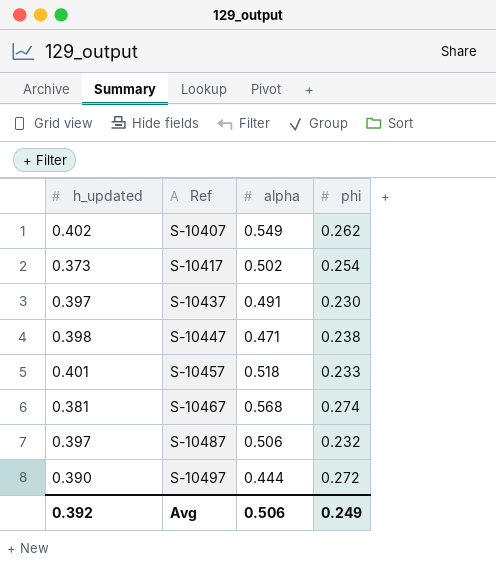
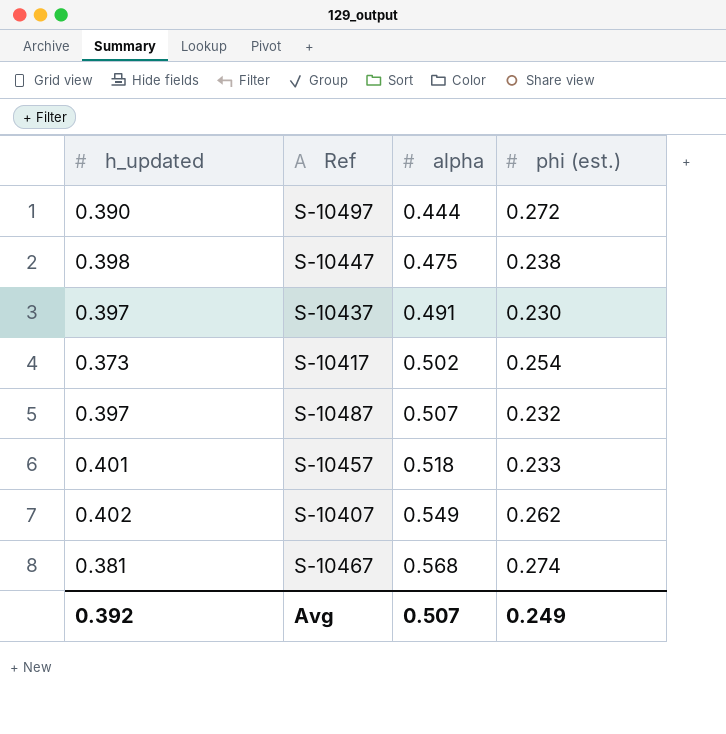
row order: Ref ascending -> alpha ascending
column name: phi -> phi (est.)
S-10447 | alpha: 0.471 -> 0.475
S-10487 | alpha: 0.506 -> 0.507
Avg | alpha: 0.506 -> 0.507

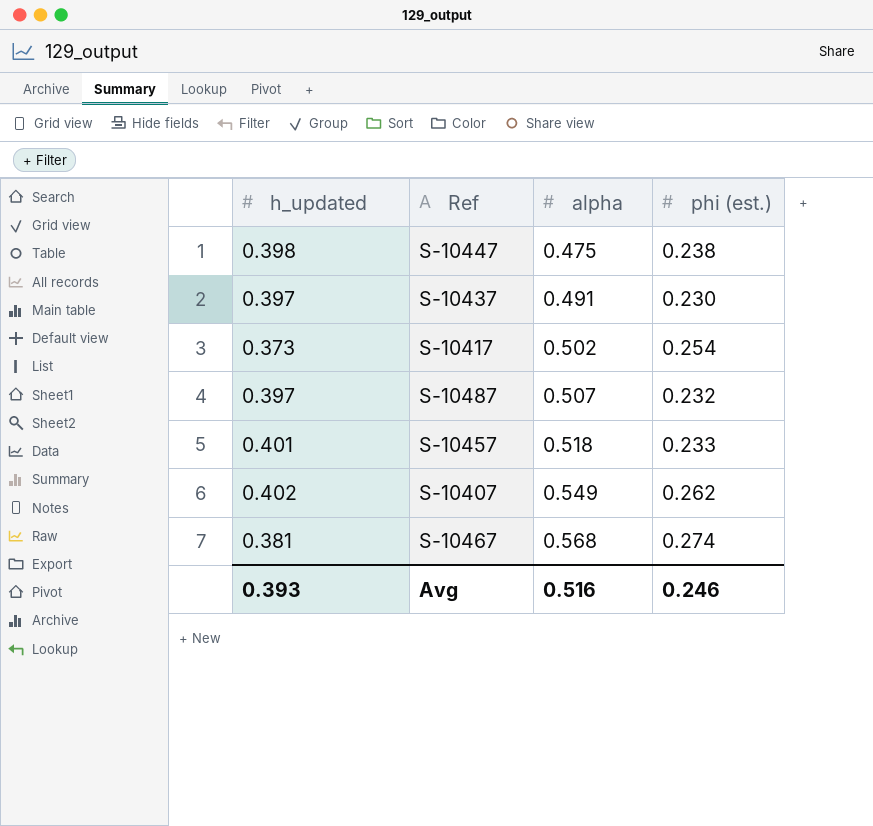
row S-10497: 0.390 | 0.444 | 0.272 -> none
Avg | h_updated: 0.392 -> 0.393
Avg | alpha: 0.507 -> 0.516
Avg | phi (est.): 0.249 -> 0.246

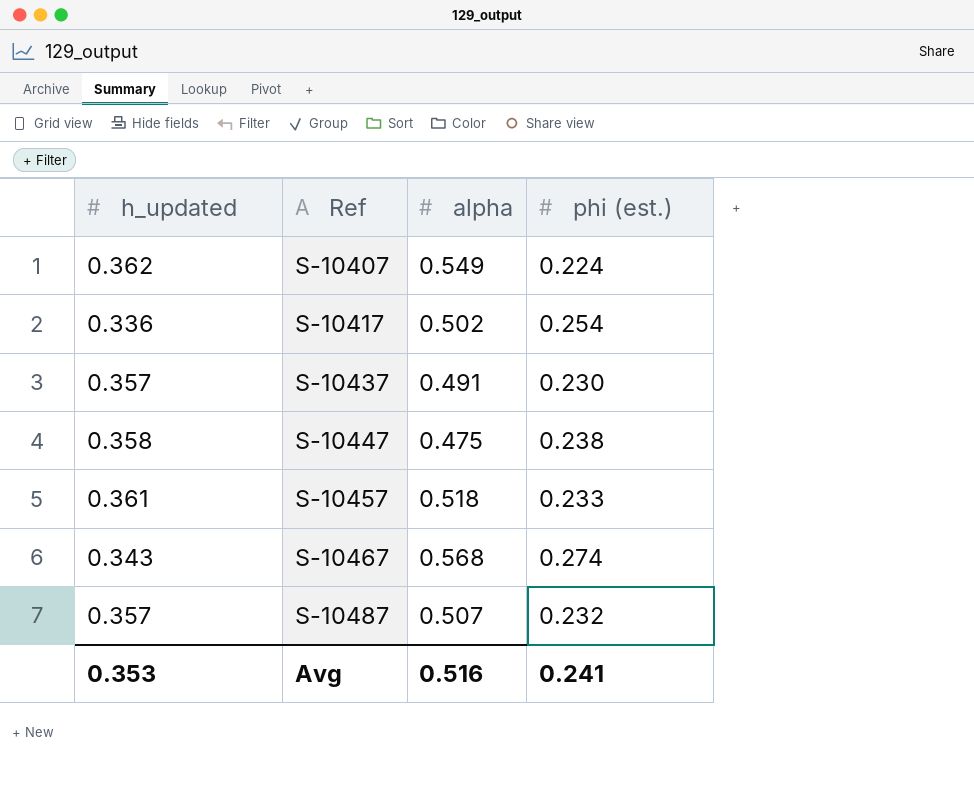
row order: alpha ascending -> Ref ascending
S-10407 | h_updated: 0.402 -> 0.362
S-10407 | phi (est.): 0.262 -> 0.224
S-10417 | h_updated: 0.373 -> 0.336
S-10437 | h_updated: 0.397 -> 0.357
S-10447 | h_updated: 0.398 -> 0.358
S-10457 | h_updated: 0.401 -> 0.361
S-10467 | h_updated: 0.381 -> 0.343
S-10487 | h_updated: 0.397 -> 0.357
Avg | h_updated: 0.393 -> 0.353
Avg | phi (est.): 0.246 -> 0.241

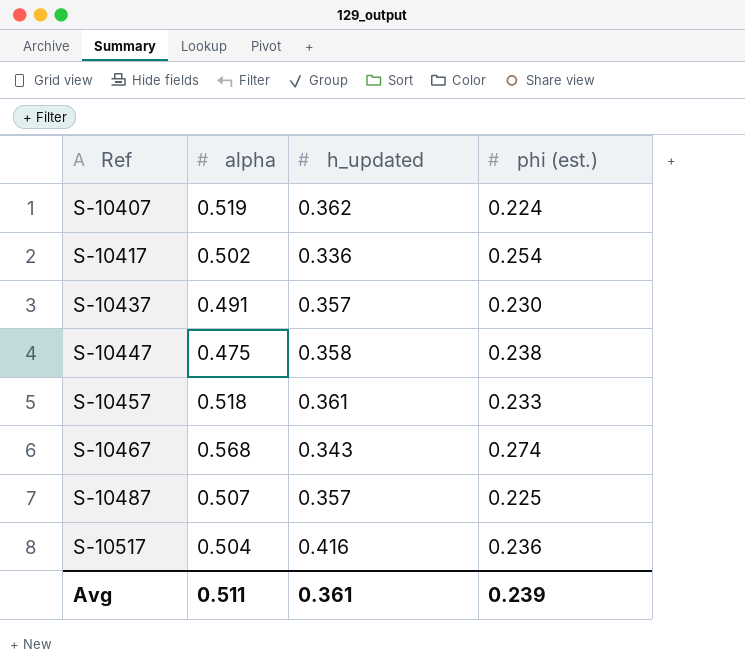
column h_updated | position: 1 -> 3
S-10407 | alpha: 0.549 -> 0.519
S-10487 | phi (est.): 0.232 -> 0.225
row S-10517: none -> 0.504 | 0.416 | 0.236
Avg | alpha: 0.516 -> 0.511
Avg | h_updated: 0.353 -> 0.361
Avg | phi (est.): 0.241 -> 0.239

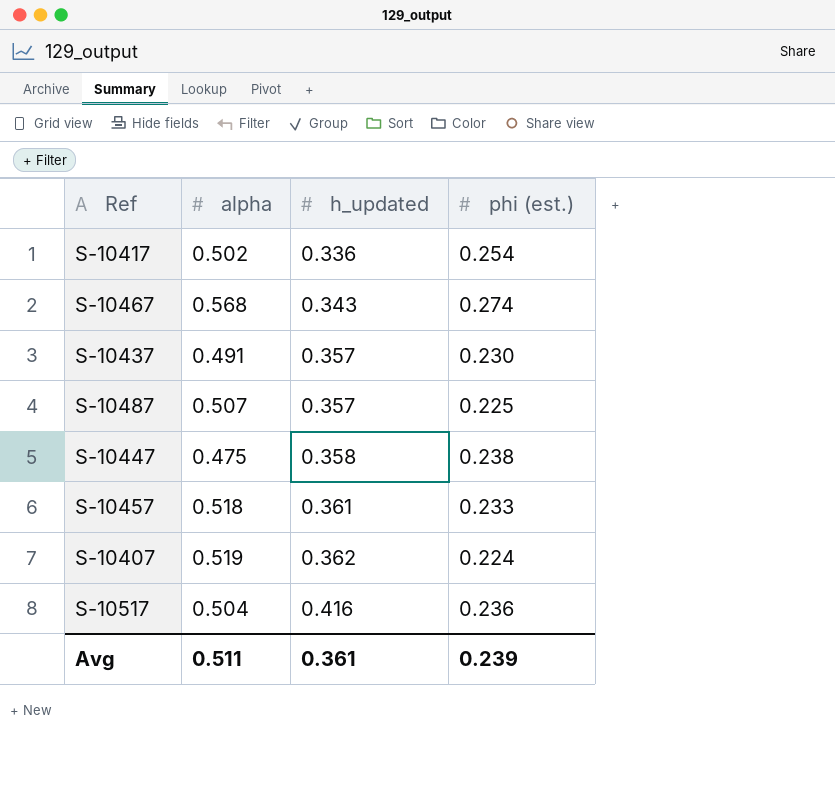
row order: Ref ascending -> h_updated ascending

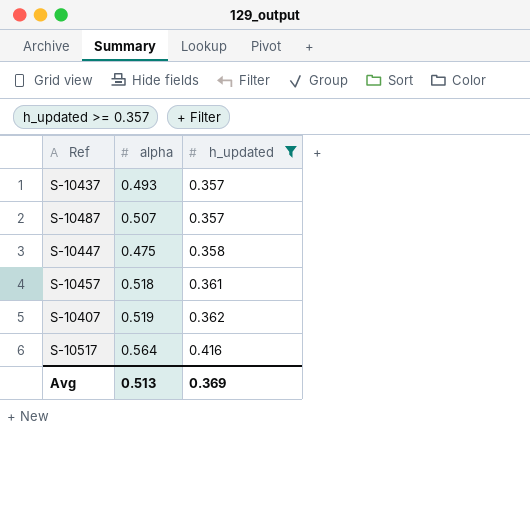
filter: none -> h_updated >= 0.357
column phi (est.) | position: 4 -> none
S-10437 | alpha: 0.491 -> 0.493
S-10517 | alpha: 0.504 -> 0.564
Avg | alpha: 0.511 -> 0.513
Avg | h_updated: 0.361 -> 0.369

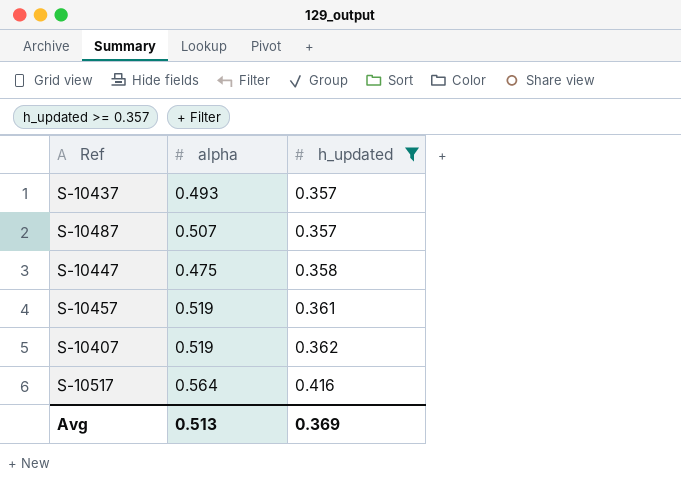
S-10457 | alpha: 0.518 -> 0.519

